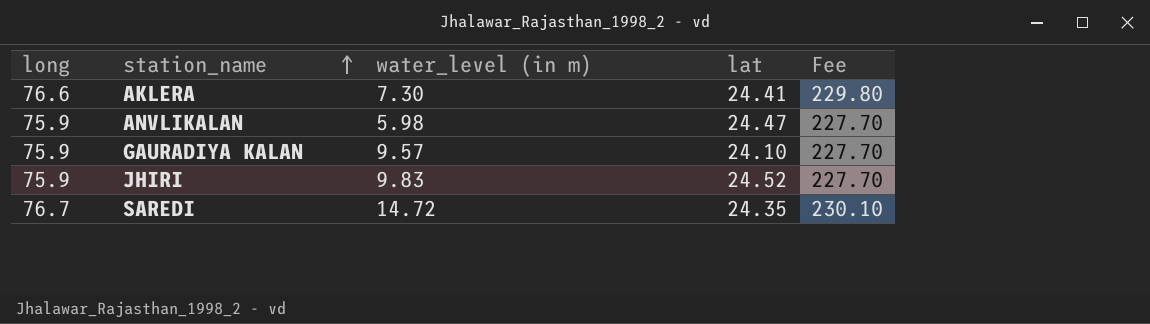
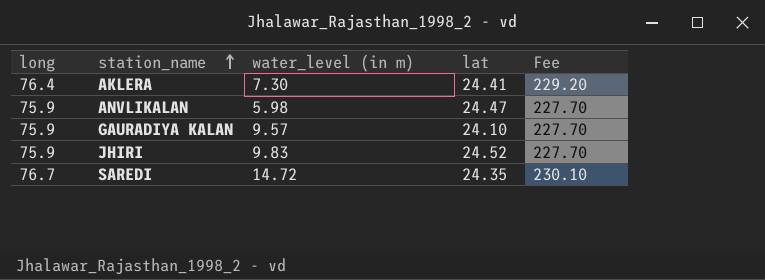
AKLERA | long: 76.6 -> 76.4
AKLERA | Fee: 229.80 -> 229.20

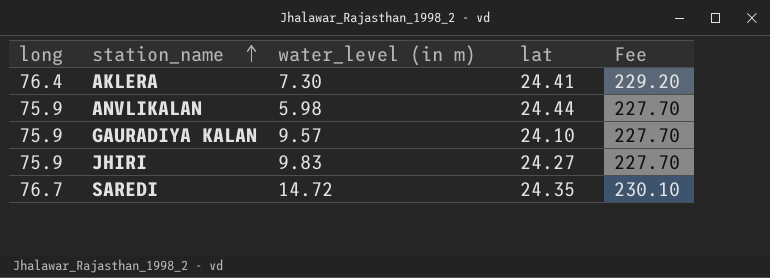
ANVLIKALAN | lat: 24.47 -> 24.44
JHIRI | lat: 24.52 -> 24.27

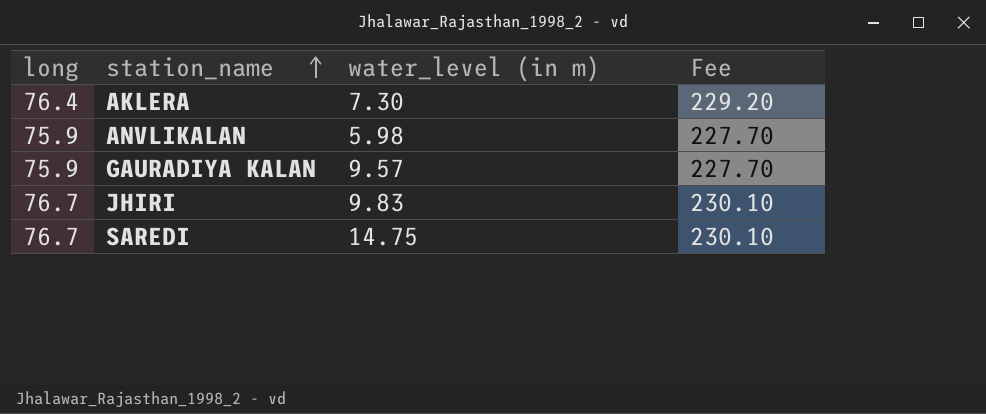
column lat | position: 4 -> none
JHIRI | long: 75.9 -> 76.7
JHIRI | Fee: 227.70 -> 230.10
SAREDI | water_level (in m): 14.72 -> 14.75

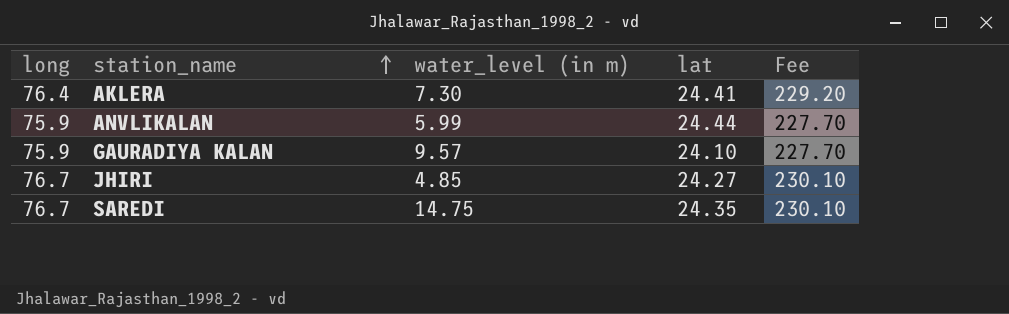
column lat | position: none -> 4
ANVLIKALAN | water_level (in m): 5.98 -> 5.99
JHIRI | water_level (in m): 9.83 -> 4.85

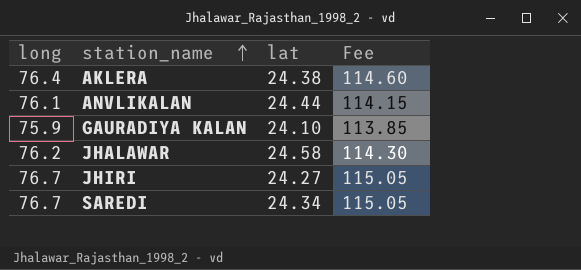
column water_level (in m) | position: 3 -> none
column Fee | formula: [long] * 3 -> [long] * 1.5
AKLERA | lat: 24.41 -> 24.38
ANVLIKALAN | long: 75.9 -> 76.1
row JHALAWAR: none -> 76.2 | 24.58 | 114.30
SAREDI | lat: 24.35 -> 24.34

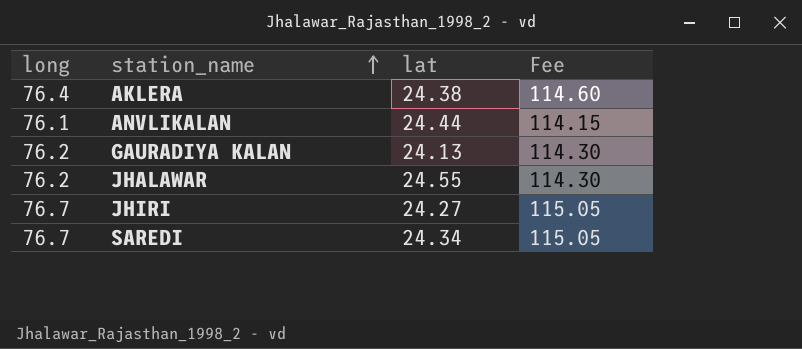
GAURADIYA KALAN | long: 75.9 -> 76.2
GAURADIYA KALAN | lat: 24.10 -> 24.13
GAURADIYA KALAN | Fee: 113.85 -> 114.30
JHALAWAR | lat: 24.58 -> 24.55

